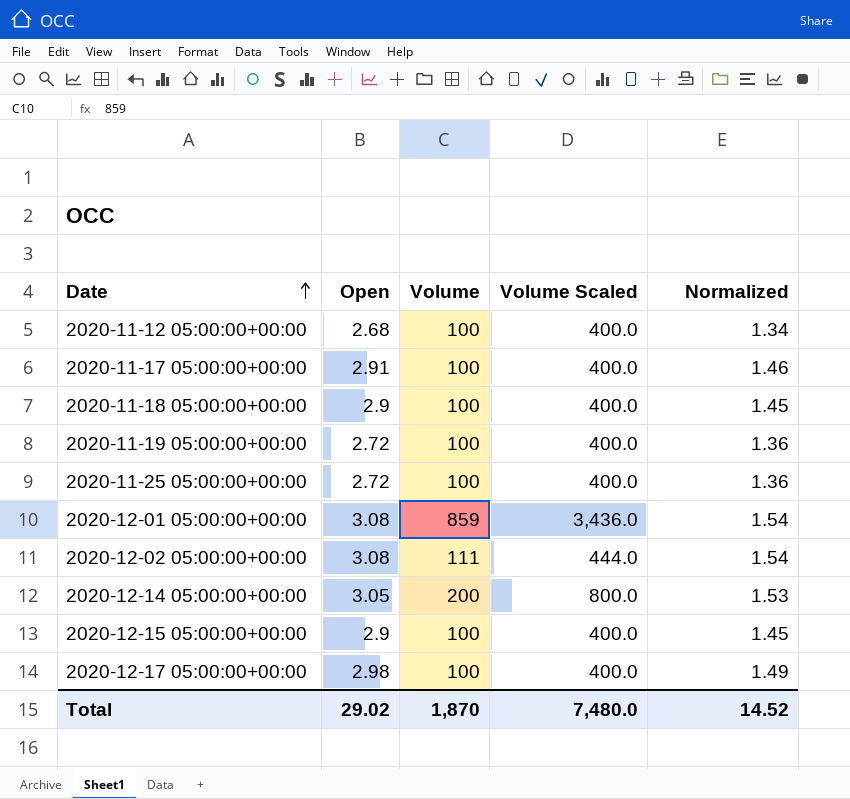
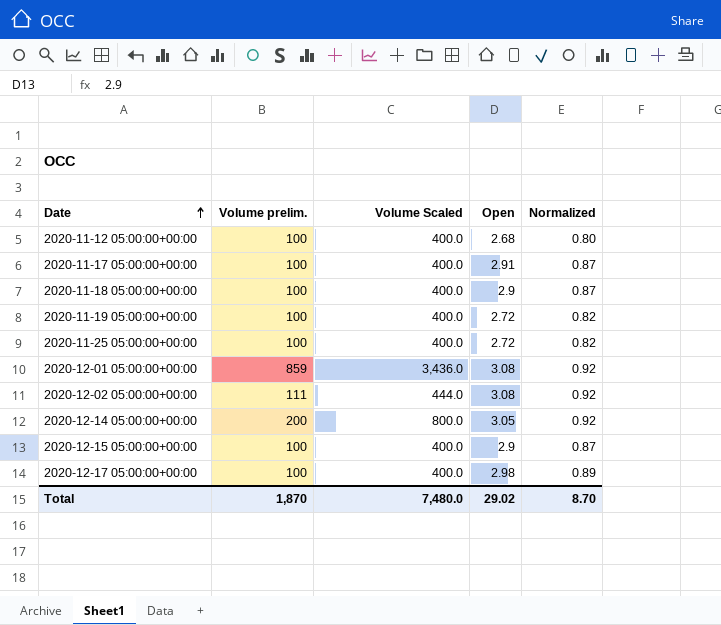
column name: Volume -> Volume prelim.
column Open | position: 2 -> 4
column Normalized | formula: [Open] * 0.5 -> [Open] * 0.3
Total | Normalized: 14.52 -> 8.70

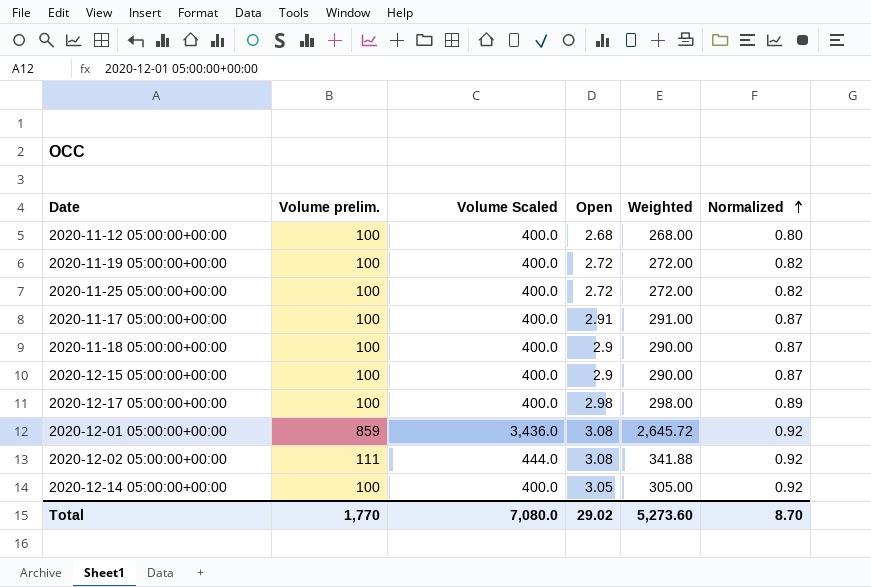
row order: Date ascending -> Normalized ascending
column Weighted | formula: none -> [Volume prelim.] * [Open]
2020-12-14 05:00:00+00:00 | Volume prelim.: 200 -> 100
2020-12-14 05:00:00+00:00 | Volume Scaled: 800.0 -> 400.0
Total | Volume prelim.: 1,870 -> 1,770
Total | Volume Scaled: 7,480.0 -> 7,080.0

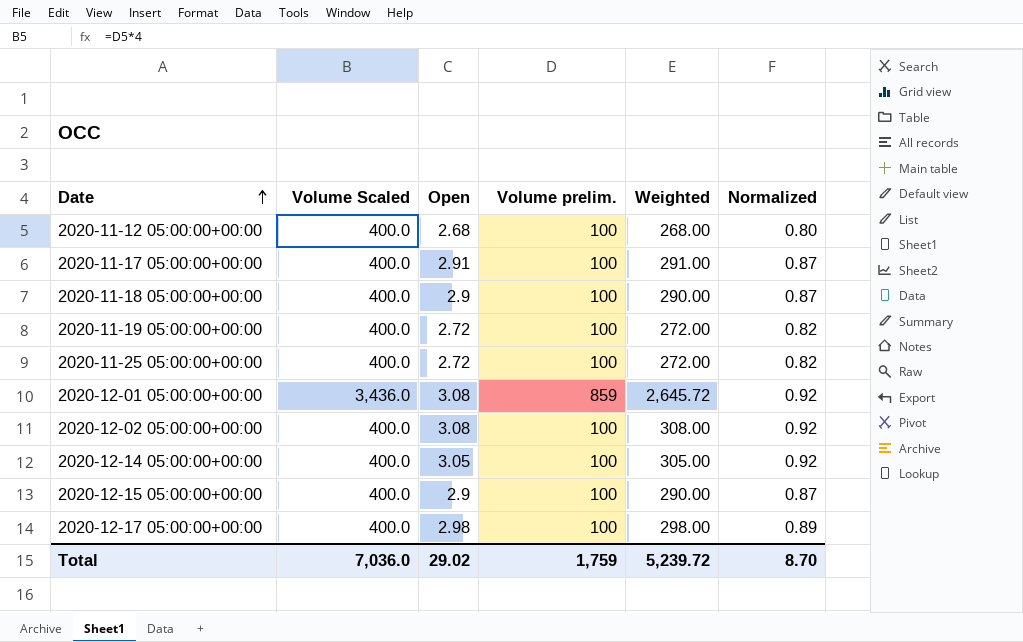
row order: Normalized ascending -> Date ascending
column Volume prelim. | position: 2 -> 4
2020-12-02 05:00:00+00:00 | Volume Scaled: 444.0 -> 400.0
2020-12-02 05:00:00+00:00 | Volume prelim.: 111 -> 100
2020-12-02 05:00:00+00:00 | Weighted: 341.88 -> 308.00
Total | Volume Scaled: 7,080.0 -> 7,036.0
Total | Volume prelim.: 1,770 -> 1,759
Total | Weighted: 5,273.60 -> 5,239.72

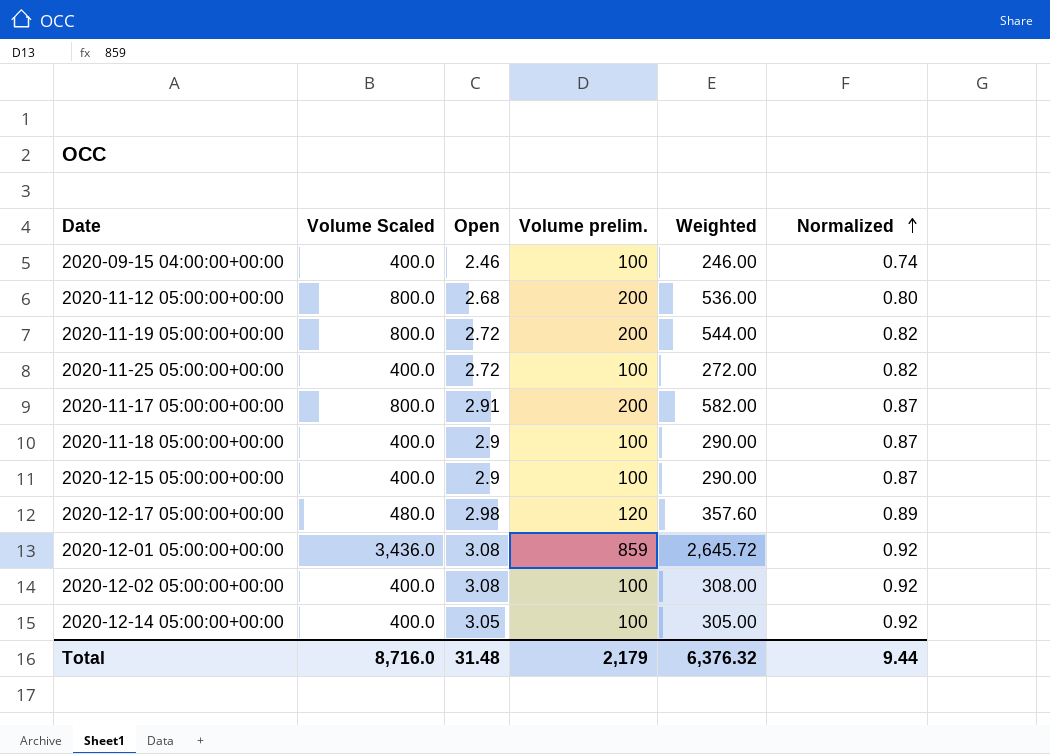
row order: Date ascending -> Normalized ascending
row 2020-09-15 04:00:00+00:00: none -> 400.0 | 2.46 | 100 | 246.00 | 0.74
2020-11-12 05:00:00+00:00 | Volume Scaled: 400.0 -> 800.0
2020-11-12 05:00:00+00:00 | Volume prelim.: 100 -> 200
2020-11-12 05:00:00+00:00 | Weighted: 268.00 -> 536.00
2020-11-19 05:00:00+00:00 | Volume Scaled: 400.0 -> 800.0
2020-11-19 05:00:00+00:00 | Volume prelim.: 100 -> 200
2020-11-19 05:00:00+00:00 | Weighted: 272.00 -> 544.00
2020-11-17 05:00:00+00:00 | Volume Scaled: 400.0 -> 800.0
2020-11-17 05:00:00+00:00 | Volume prelim.: 100 -> 200
2020-11-17 05:00:00+00:00 | Weighted: 291.00 -> 582.00
2020-12-17 05:00:00+00:00 | Volume Scaled: 400.0 -> 480.0
2020-12-17 05:00:00+00:00 | Volume prelim.: 100 -> 120
2020-12-17 05:00:00+00:00 | Weighted: 298.00 -> 357.60
Total | Volume Scaled: 7,036.0 -> 8,716.0
Total | Open: 29.02 -> 31.48
Total | Volume prelim.: 1,759 -> 2,179
Total | Weighted: 5,239.72 -> 6,376.32
Total | Normalized: 8.70 -> 9.44

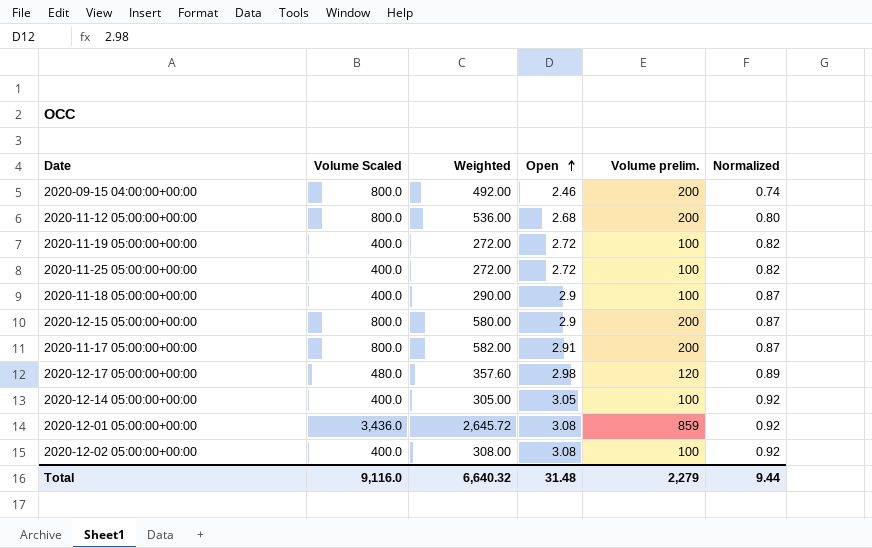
row order: Normalized ascending -> Open ascending
column Weighted | position: 5 -> 3
2020-09-15 04:00:00+00:00 | Volume Scaled: 400.0 -> 800.0
2020-09-15 04:00:00+00:00 | Weighted: 246.00 -> 492.00
2020-09-15 04:00:00+00:00 | Volume prelim.: 100 -> 200
2020-11-19 05:00:00+00:00 | Volume Scaled: 800.0 -> 400.0
2020-11-19 05:00:00+00:00 | Weighted: 544.00 -> 272.00
2020-11-19 05:00:00+00:00 | Volume prelim.: 200 -> 100
2020-12-15 05:00:00+00:00 | Volume Scaled: 400.0 -> 800.0
2020-12-15 05:00:00+00:00 | Weighted: 290.00 -> 580.00
2020-12-15 05:00:00+00:00 | Volume prelim.: 100 -> 200
Total | Volume Scaled: 8,716.0 -> 9,116.0
Total | Weighted: 6,376.32 -> 6,640.32
Total | Volume prelim.: 2,179 -> 2,279

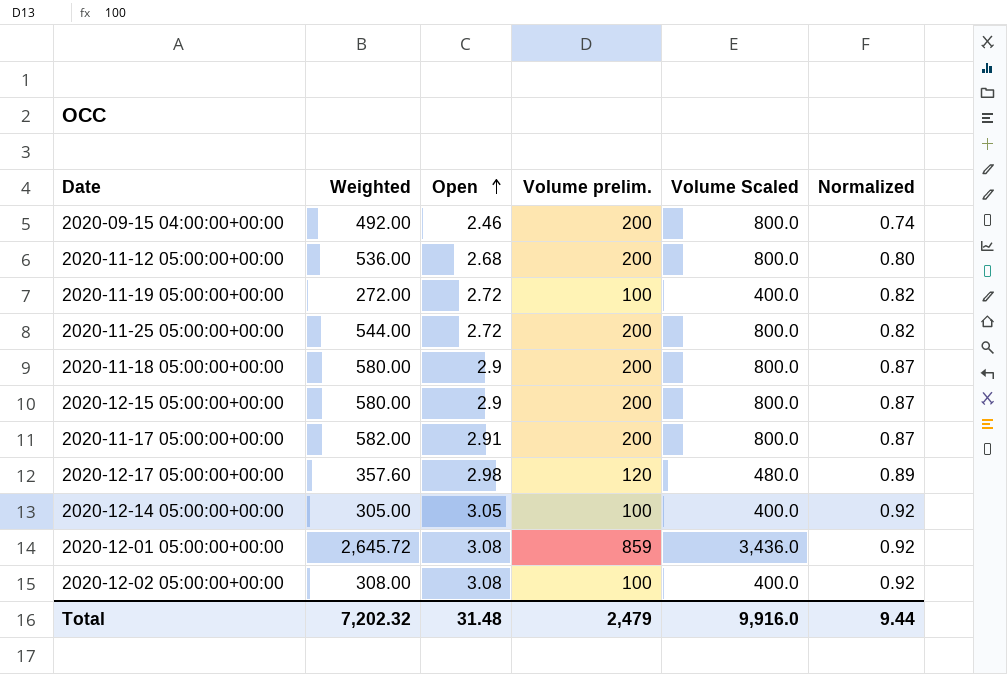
column Volume Scaled | position: 2 -> 5
2020-11-25 05:00:00+00:00 | Weighted: 272.00 -> 544.00
2020-11-25 05:00:00+00:00 | Volume prelim.: 100 -> 200
2020-11-25 05:00:00+00:00 | Volume Scaled: 400.0 -> 800.0
2020-11-18 05:00:00+00:00 | Weighted: 290.00 -> 580.00
2020-11-18 05:00:00+00:00 | Volume prelim.: 100 -> 200
2020-11-18 05:00:00+00:00 | Volume Scaled: 400.0 -> 800.0
Total | Weighted: 6,640.32 -> 7,202.32
Total | Volume prelim.: 2,279 -> 2,479
Total | Volume Scaled: 9,116.0 -> 9,916.0

